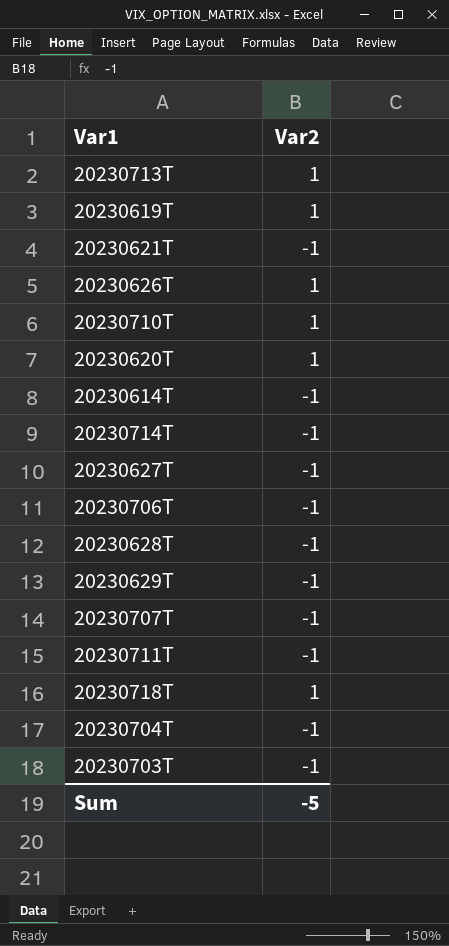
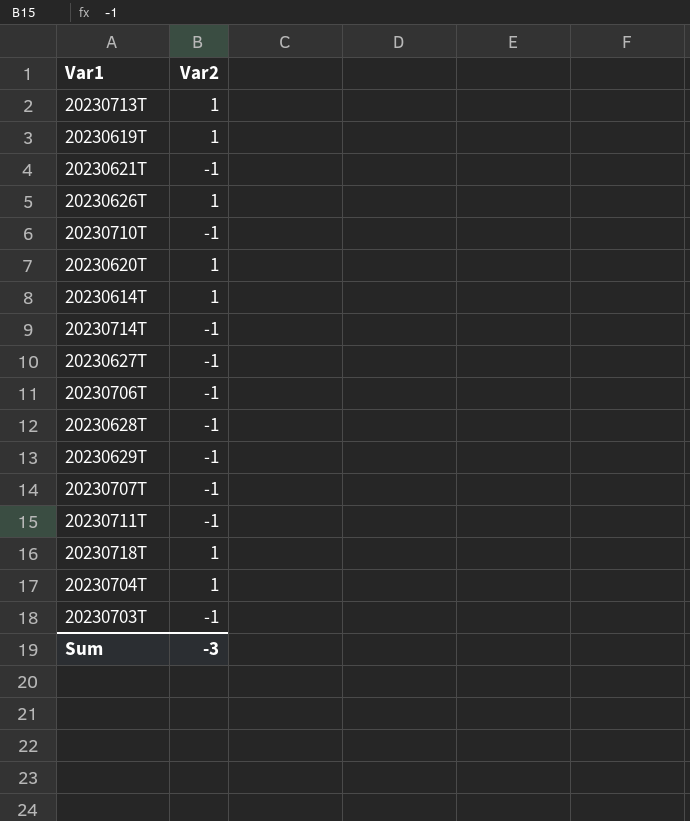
20230710T | Var2: 1 -> -1
20230614T | Var2: -1 -> 1
20230704T | Var2: -1 -> 1
Sum | Var2: -5 -> -3

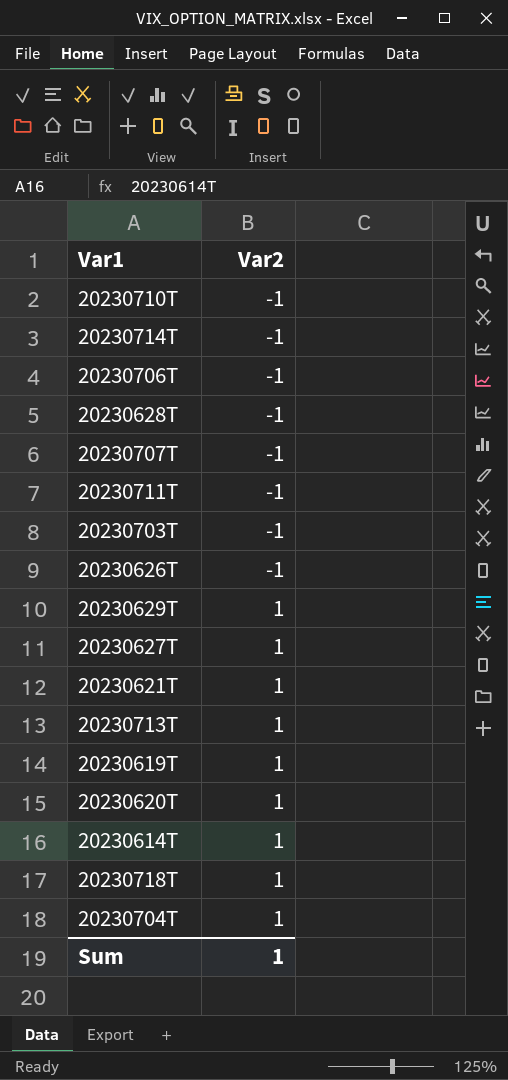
row order: none -> Var2 ascending
20230626T | Var2: 1 -> -1
20230629T | Var2: -1 -> 1
20230627T | Var2: -1 -> 1
20230621T | Var2: -1 -> 1
Sum | Var2: -3 -> 1

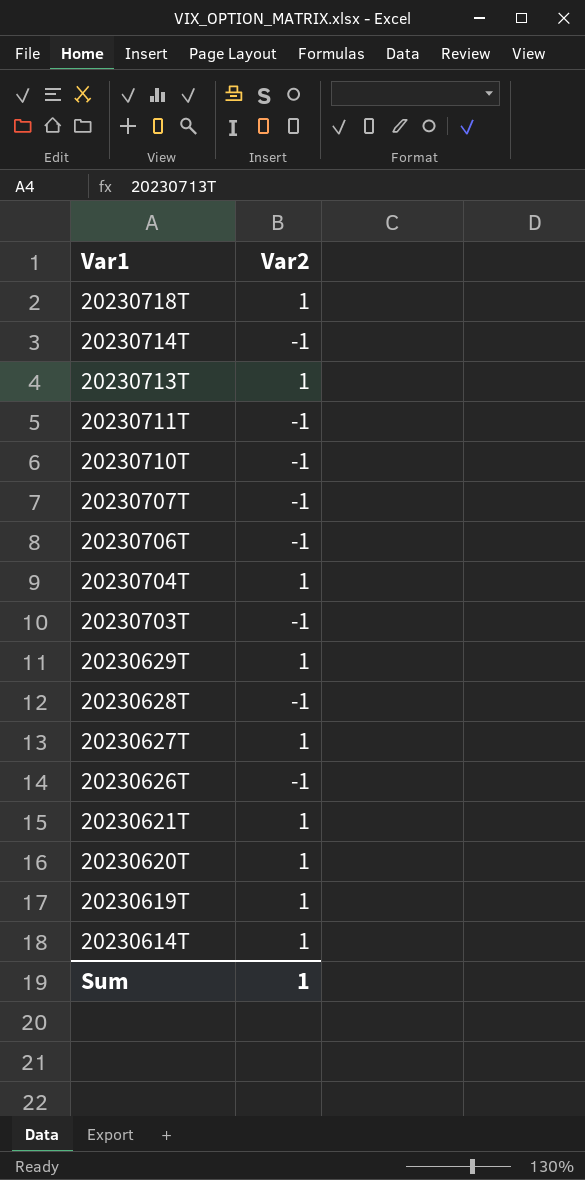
row order: Var2 ascending -> Var1 descending

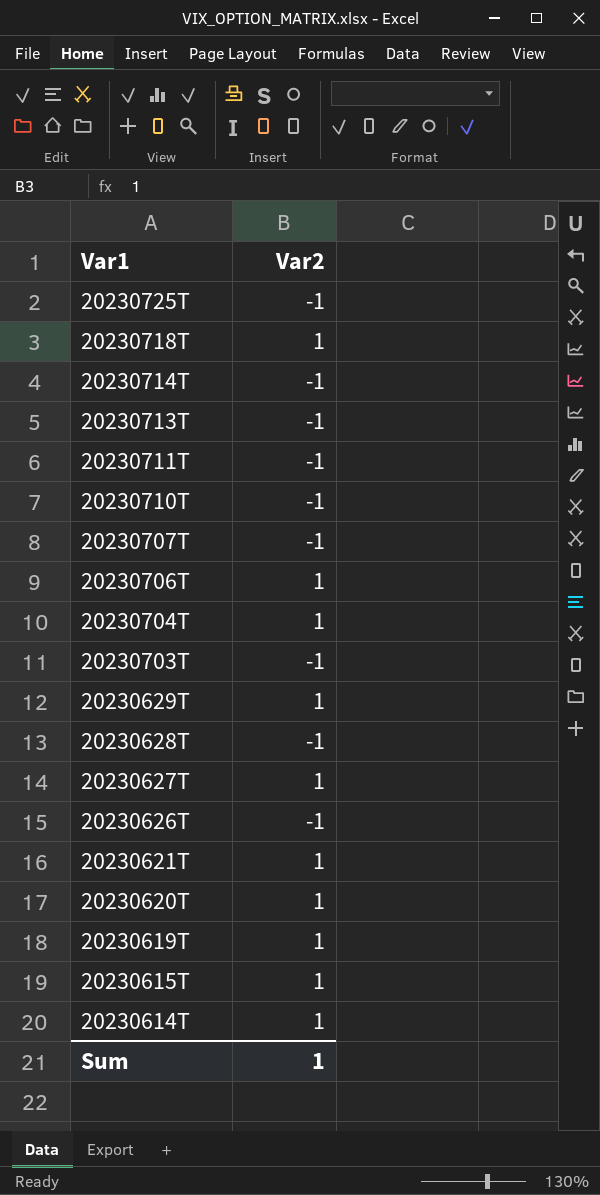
row 20230725T: none -> -1
20230713T | Var2: 1 -> -1
20230706T | Var2: -1 -> 1
row 20230615T: none -> 1

